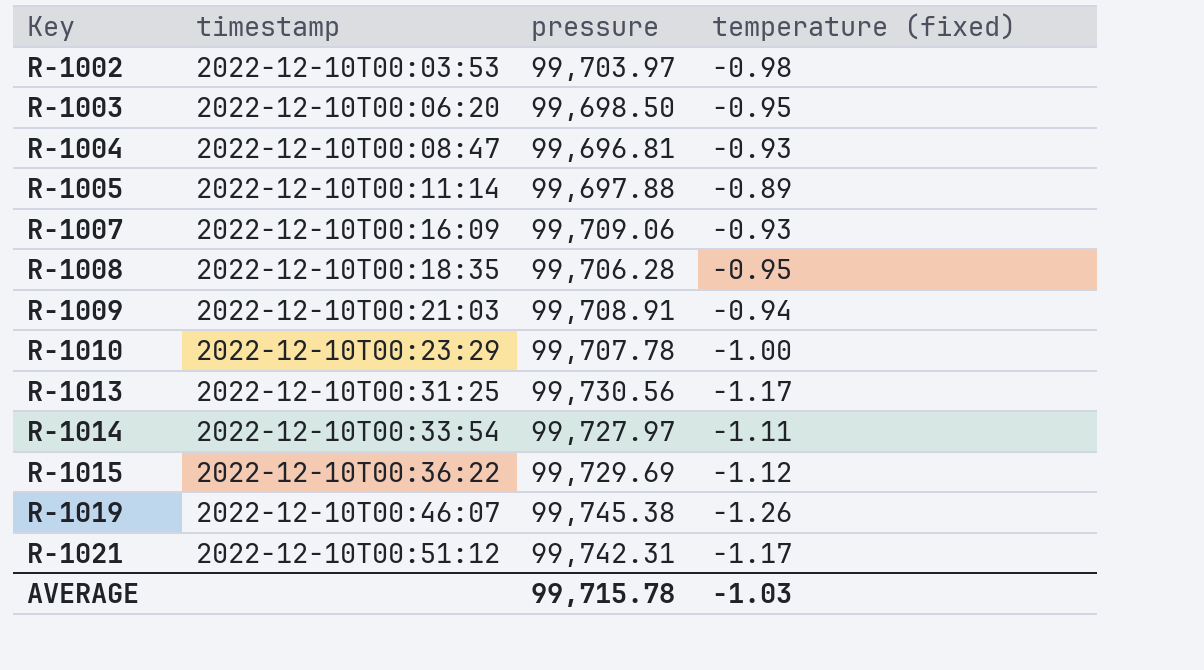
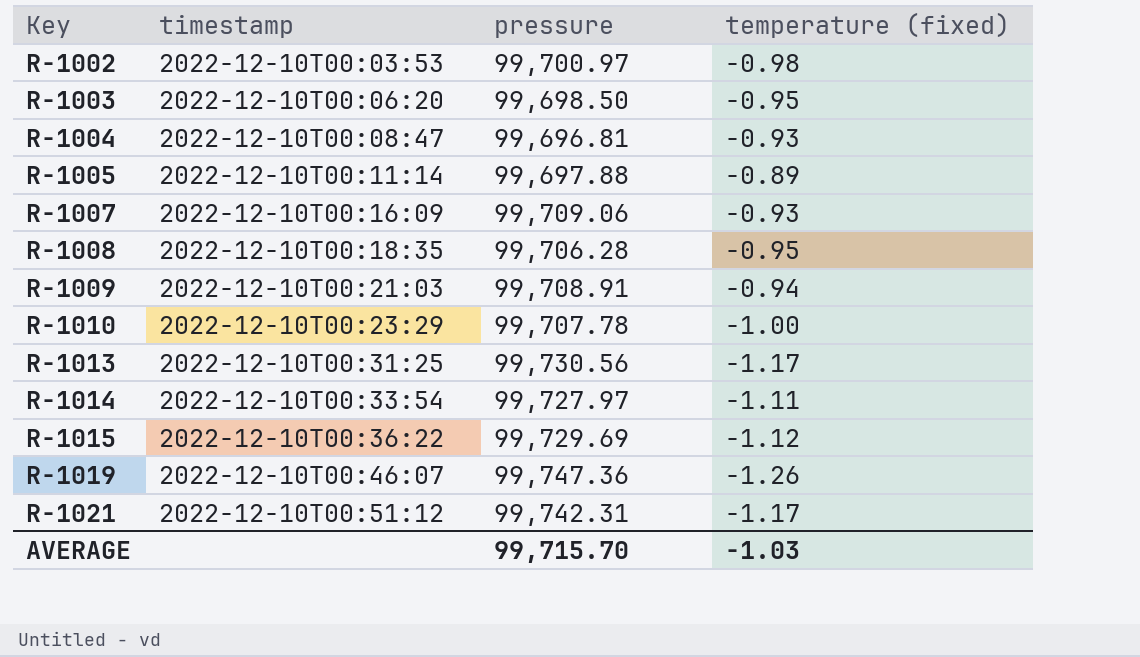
R-1002 | pressure: 99,703.97 -> 99,700.97
R-1019 | pressure: 99,745.38 -> 99,747.36
AVERAGE | pressure: 99,715.78 -> 99,715.70

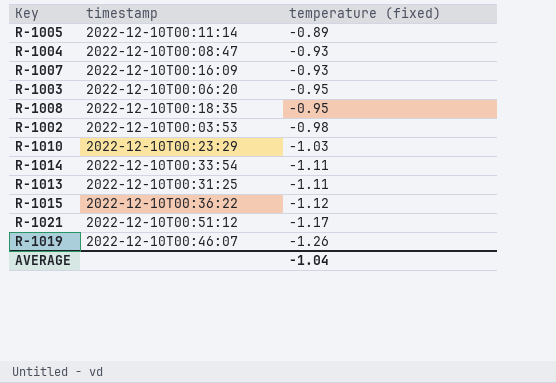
row order: Key ascending -> temperature (fixed) descending
column pressure | position: 3 -> none
row R-1009: 2022-12-10T00:21:03 | 99,708.91 | -0.94 -> none
R-1010 | temperature (fixed): -1.00 -> -1.03
R-1013 | temperature (fixed): -1.17 -> -1.11
AVERAGE | temperature (fixed): -1.03 -> -1.04

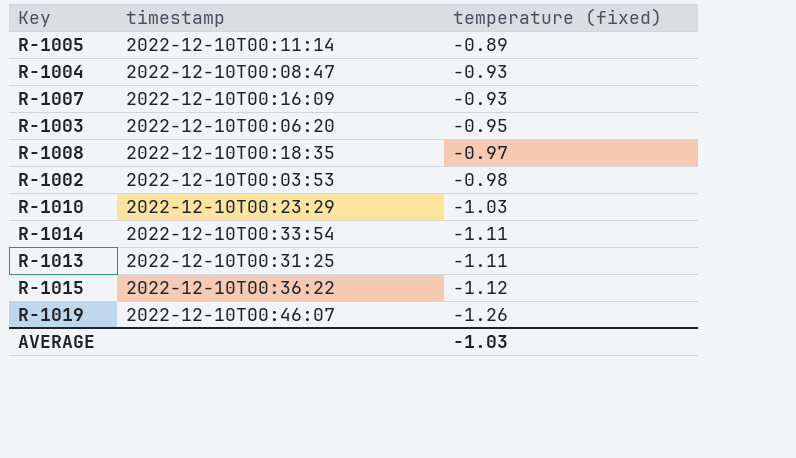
row R-1021: 2022-12-10T00:51:12 | -1.17 -> none
R-1008 | temperature (fixed): -0.95 -> -0.97
AVERAGE | temperature (fixed): -1.04 -> -1.03

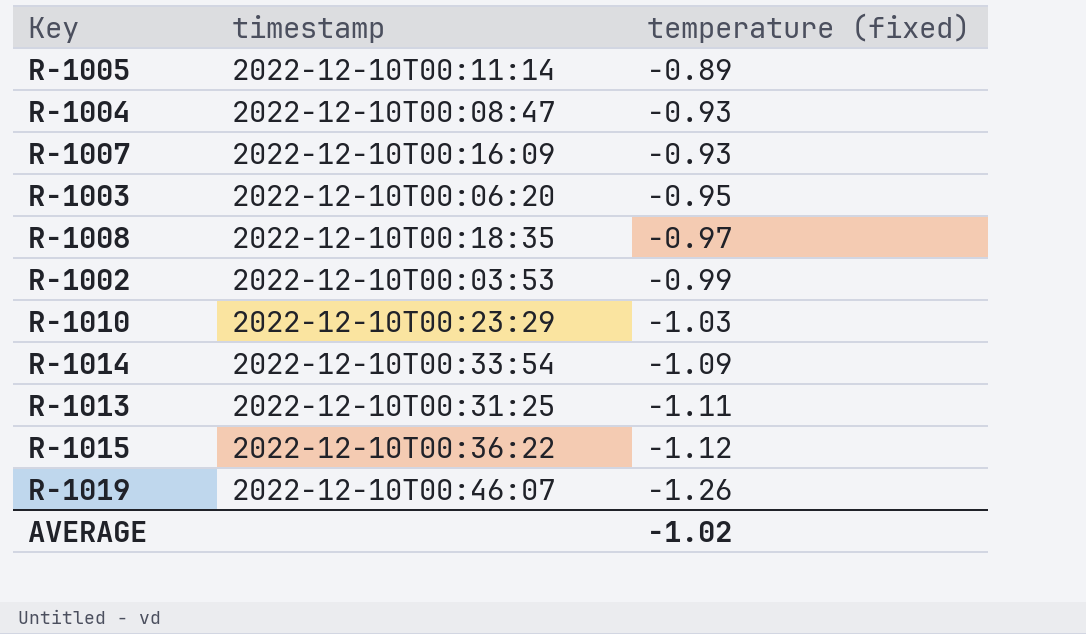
R-1002 | temperature (fixed): -0.98 -> -0.99
R-1014 | temperature (fixed): -1.11 -> -1.09
AVERAGE | temperature (fixed): -1.03 -> -1.02

